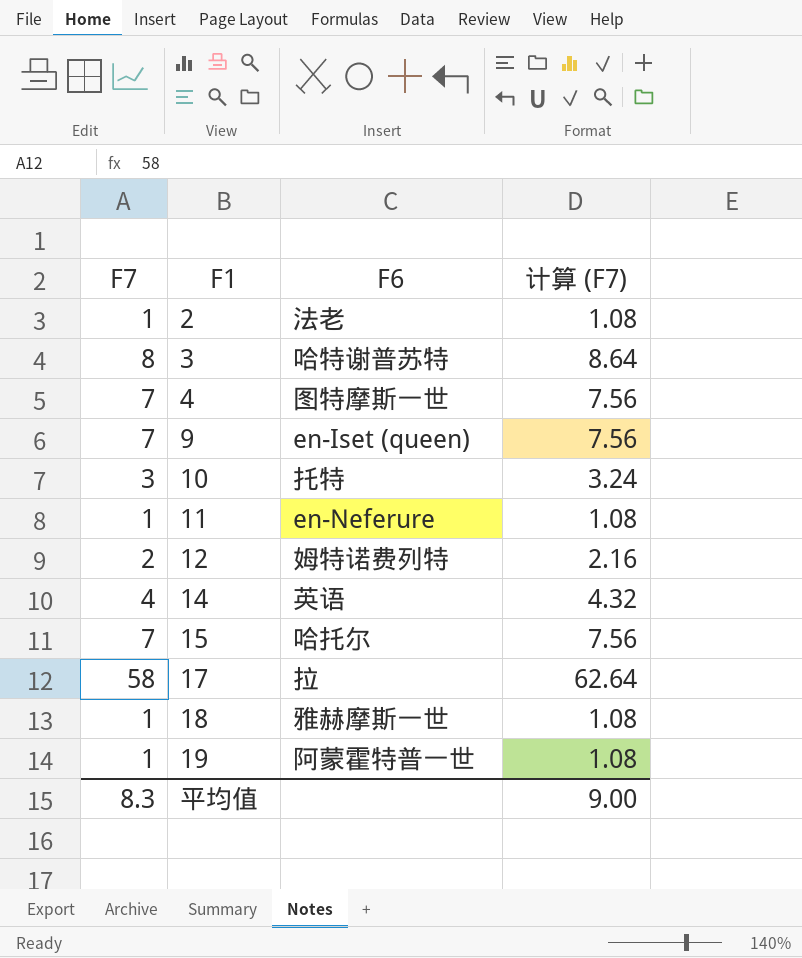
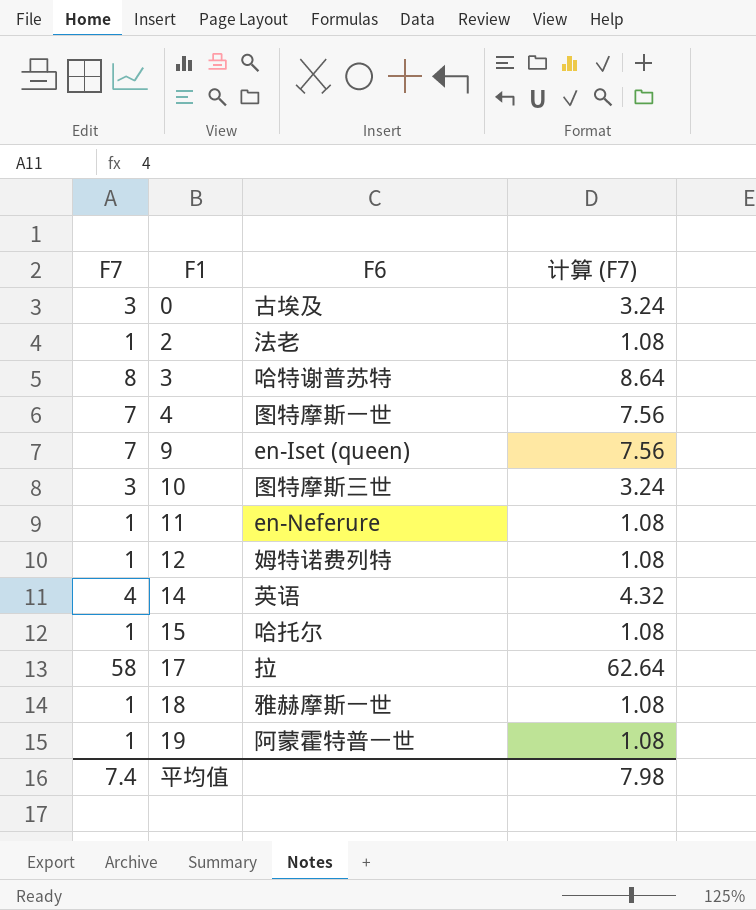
row 0: none -> 3 | 古埃及 | 3.24
10 | F6: 托特 -> 图特摩斯三世
12 | F7: 2 -> 1
12 | 计算 (F7): 2.16 -> 1.08
15 | F7: 7 -> 1
15 | 计算 (F7): 7.56 -> 1.08
平均值 | F7: 8.3 -> 7.4
平均值 | 计算 (F7): 9.00 -> 7.98

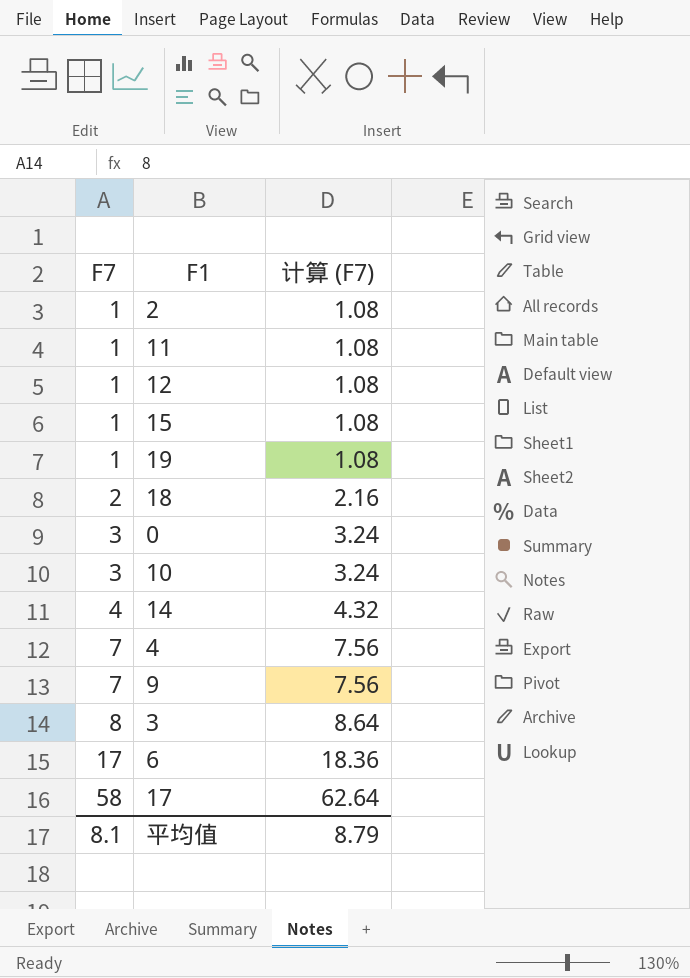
row order: F1 ascending -> F7 ascending
column F6 | position: 3 -> none
18 | F7: 1 -> 2
18 | 计算 (F7): 1.08 -> 2.16
row 6: none -> 17 | 18.36
平均值 | F7: 7.4 -> 8.1
平均值 | 计算 (F7): 7.98 -> 8.79

